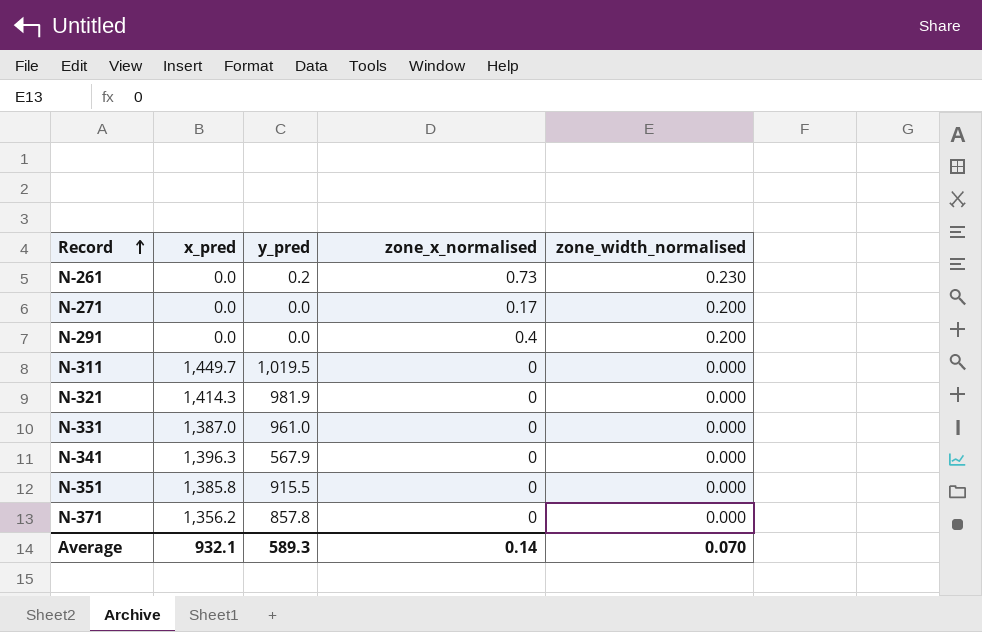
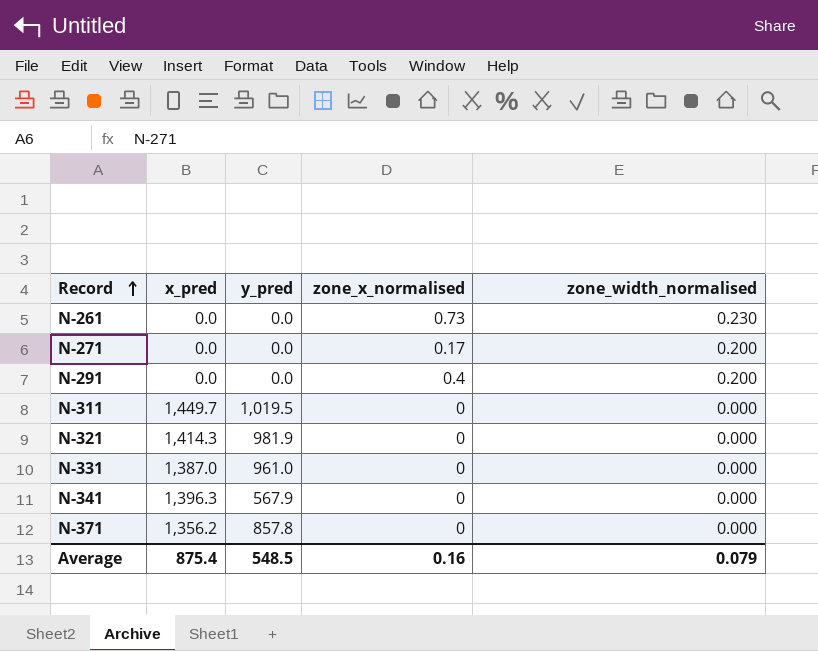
row N-351: 1,385.8 | 915.5 | 0 | 0.000 -> none
N-261 | y_pred: 0.2 -> 0.0
Average | x_pred: 932.1 -> 875.4
Average | y_pred: 589.3 -> 548.5
Average | zone_x_normalised: 0.14 -> 0.16
Average | zone_width_normalised: 0.070 -> 0.079

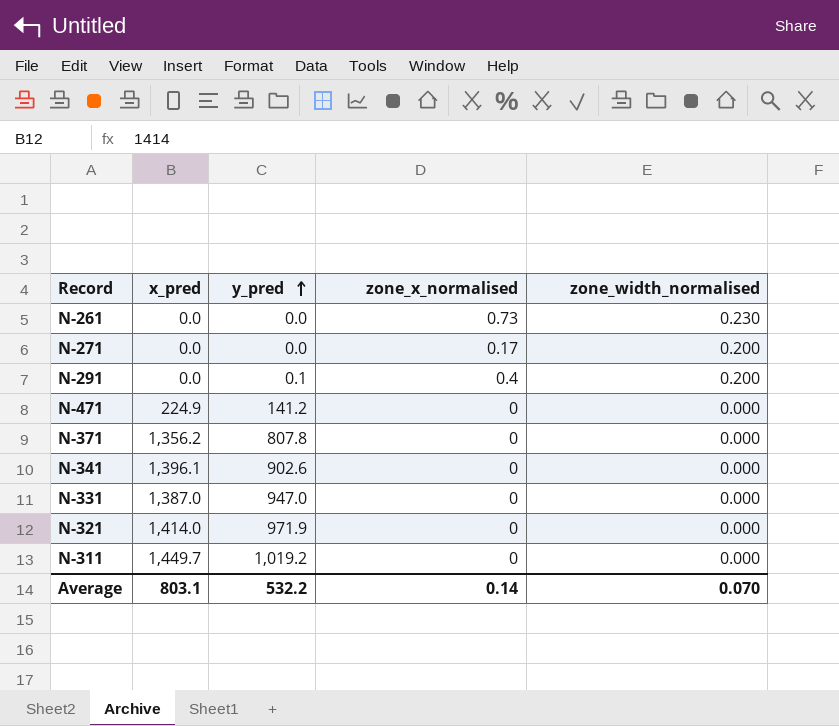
row order: Record ascending -> y_pred ascending
N-291 | y_pred: 0.0 -> 0.1
row N-471: none -> 224.9 | 141.2 | 0 | 0.000
N-371 | y_pred: 857.8 -> 807.8
N-341 | x_pred: 1,396.3 -> 1,396.1
N-341 | y_pred: 567.9 -> 902.6
N-331 | y_pred: 961.0 -> 947.0
N-321 | x_pred: 1,414.3 -> 1,414.0
N-321 | y_pred: 981.9 -> 971.9
N-311 | y_pred: 1,019.5 -> 1,019.2
Average | x_pred: 875.4 -> 803.1
Average | y_pred: 548.5 -> 532.2
Average | zone_x_normalised: 0.16 -> 0.14
Average | zone_width_normalised: 0.079 -> 0.070

